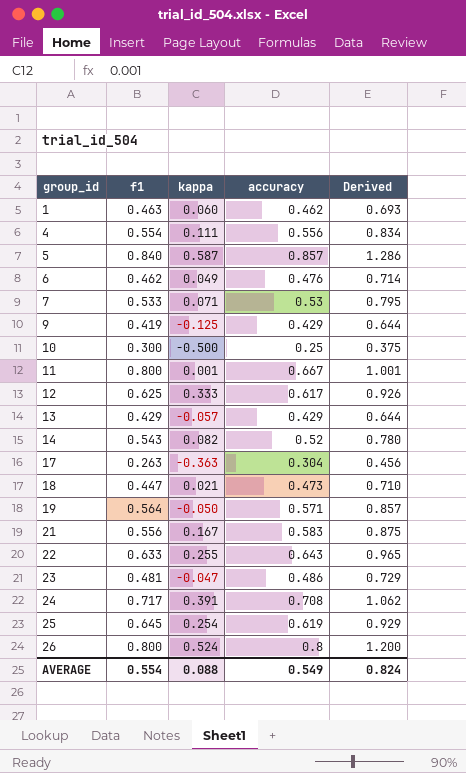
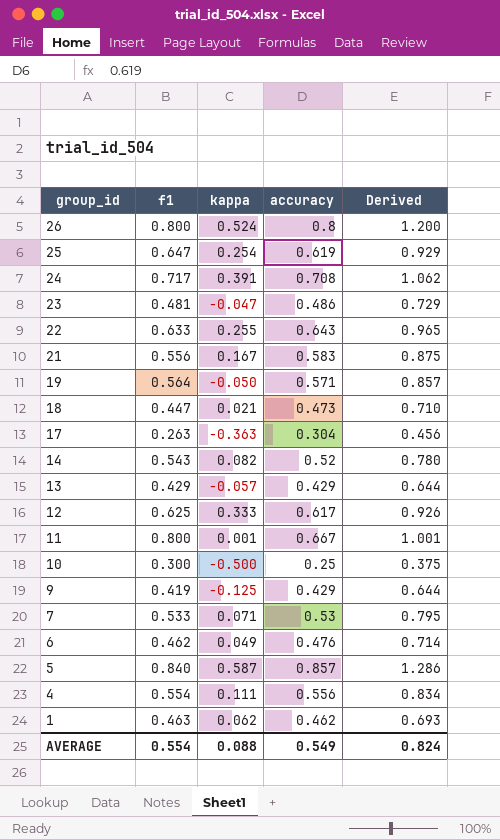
row order: group_id ascending -> group_id descending
25 | f1: 0.645 -> 0.647
1 | kappa: 0.060 -> 0.062

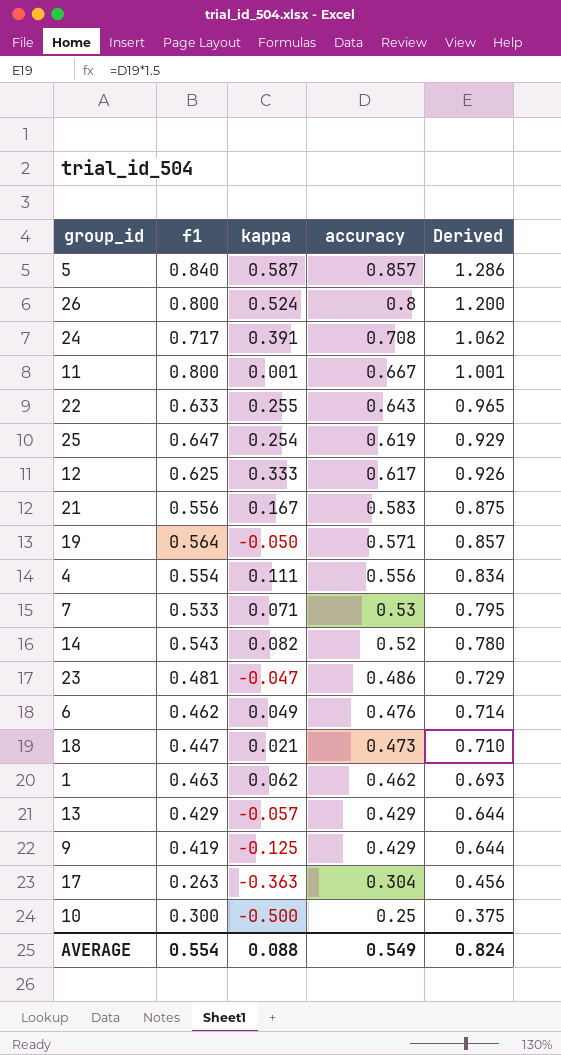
row order: group_id descending -> accuracy descending

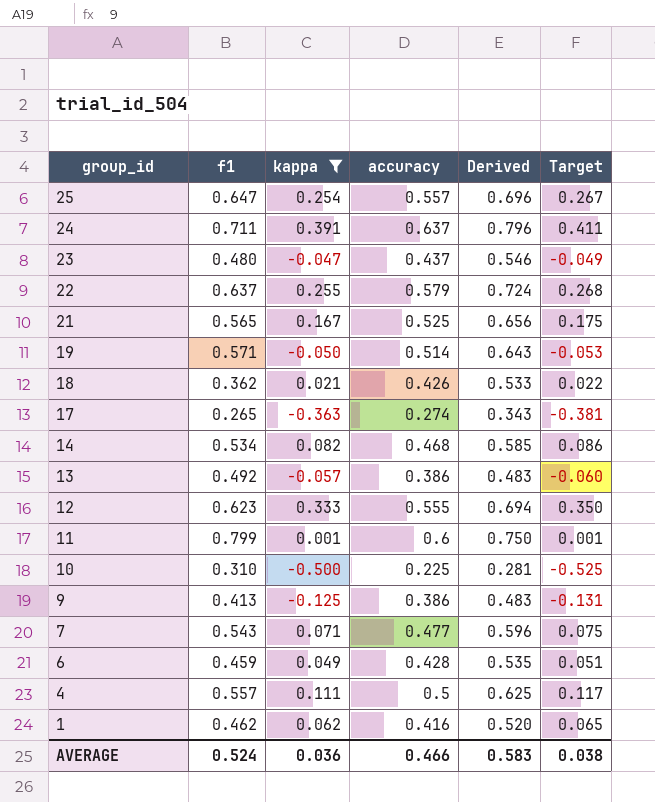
filter: none -> kappa <= 0.391
row order: accuracy descending -> group_id descending
column Derived | formula: [accuracy] * 1.5 -> [accuracy] * 1.25
column Target | formula: none -> [kappa] * 1.05
25 | accuracy: 0.619 -> 0.557
24 | f1: 0.717 -> 0.711
24 | accuracy: 0.708 -> 0.637
23 | f1: 0.481 -> 0.480
23 | accuracy: 0.486 -> 0.437
22 | f1: 0.633 -> 0.637
22 | accuracy: 0.643 -> 0.579
21 | f1: 0.556 -> 0.565
21 | accuracy: 0.583 -> 0.525
19 | f1: 0.564 -> 0.571
19 | accuracy: 0.571 -> 0.514
18 | f1: 0.447 -> 0.362
18 | accuracy: 0.473 -> 0.426
17 | f1: 0.263 -> 0.265
17 | accuracy: 0.304 -> 0.274
14 | f1: 0.543 -> 0.534
14 | accuracy: 0.52 -> 0.468
13 | f1: 0.429 -> 0.492
13 | accuracy: 0.429 -> 0.386
12 | f1: 0.625 -> 0.623
12 | accuracy: 0.617 -> 0.555
11 | f1: 0.800 -> 0.799
11 | accuracy: 0.667 -> 0.6
10 | f1: 0.300 -> 0.310
10 | accuracy: 0.25 -> 0.225
9 | f1: 0.419 -> 0.413
9 | accuracy: 0.429 -> 0.386
7 | f1: 0.533 -> 0.543
7 | accuracy: 0.53 -> 0.477
6 | f1: 0.462 -> 0.459
6 | accuracy: 0.476 -> 0.428
4 | f1: 0.554 -> 0.557
4 | accuracy: 0.556 -> 0.5
1 | f1: 0.463 -> 0.462
1 | accuracy: 0.462 -> 0.416
AVERAGE | f1: 0.554 -> 0.524
AVERAGE | kappa: 0.088 -> 0.036
AVERAGE | accuracy: 0.549 -> 0.466
AVERAGE | Derived: 0.824 -> 0.583

